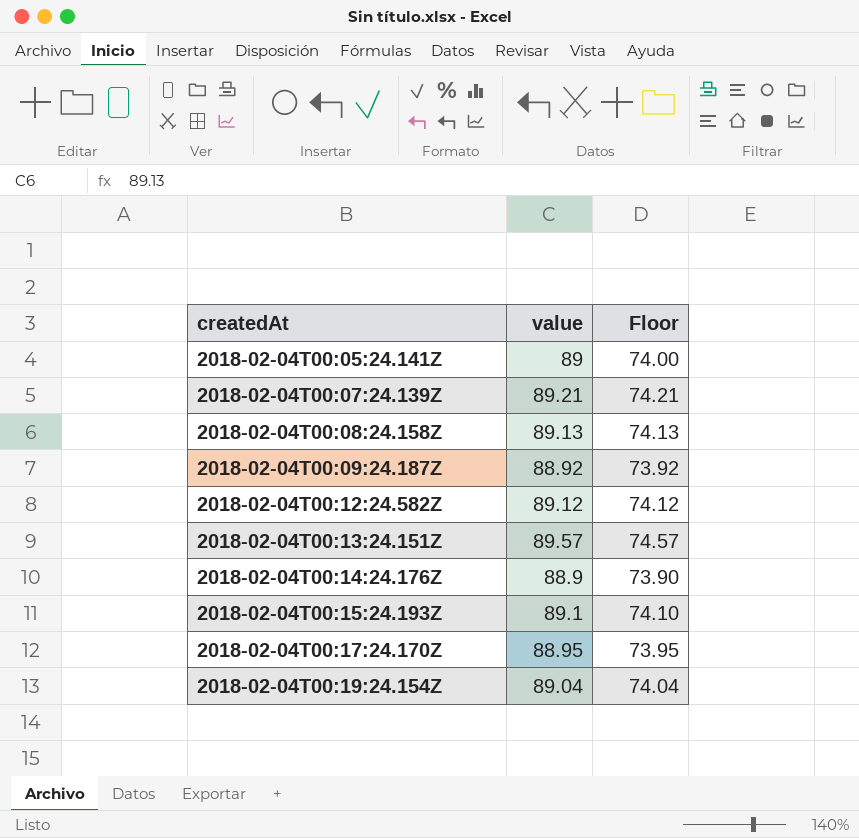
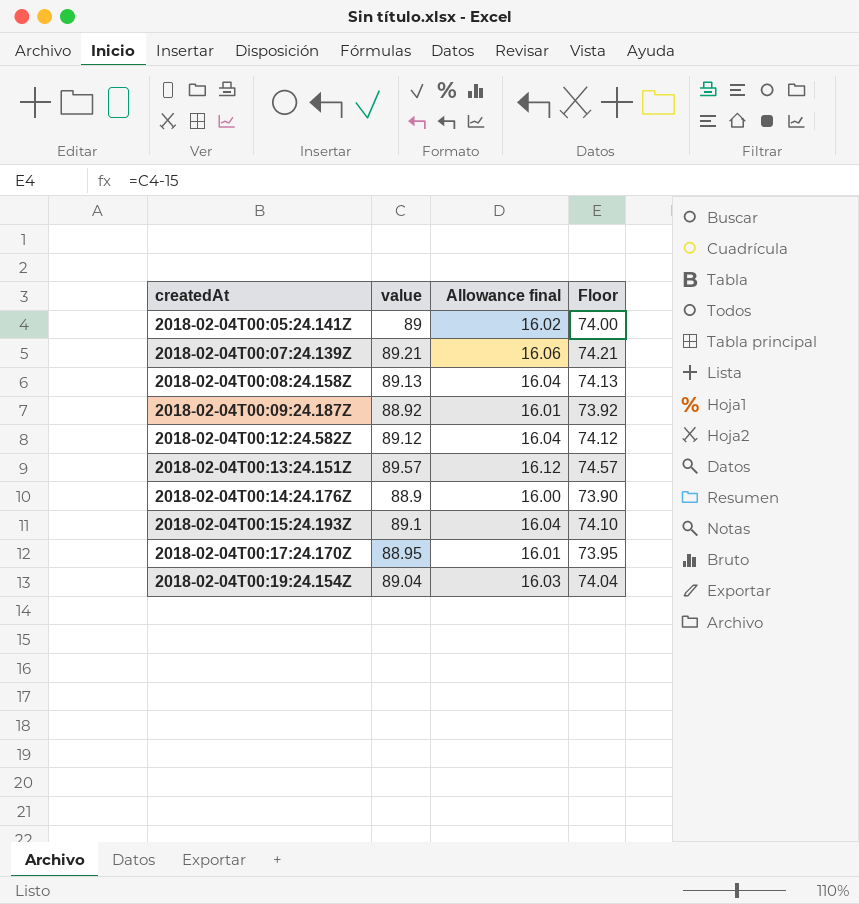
column Allowance final | formula: none -> [value] * 0.18

